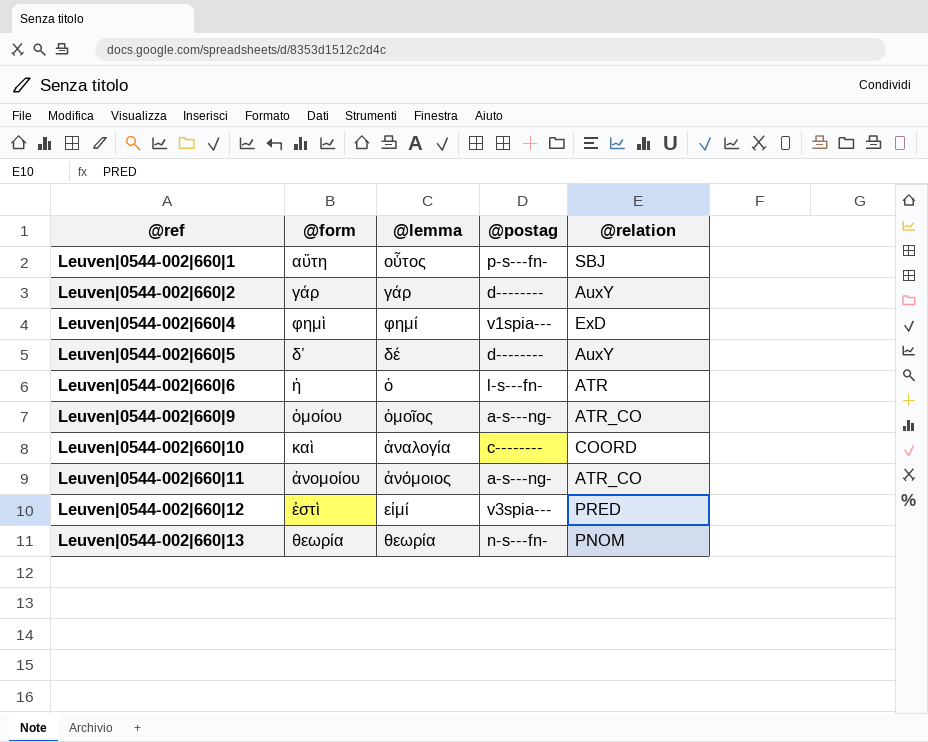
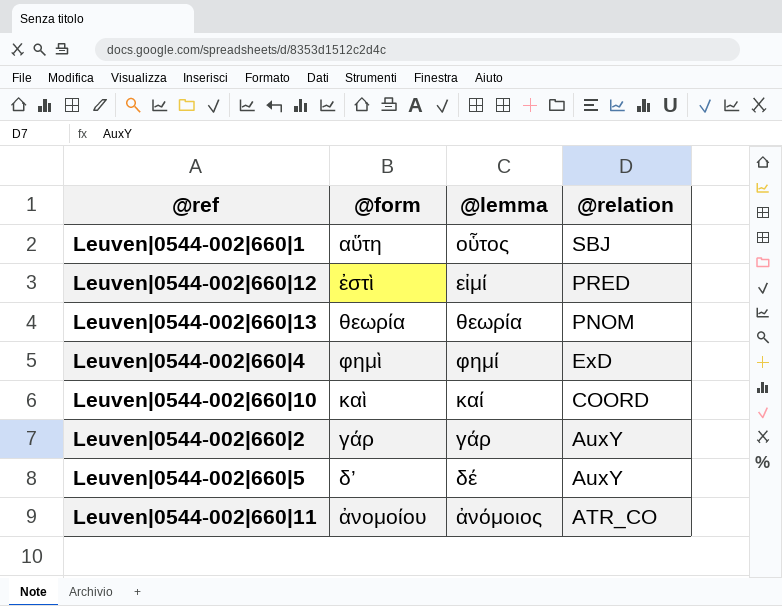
row order: @ref ascending -> @relation descending
column @postag | position: 4 -> none
row Leuven|0544-002|660|6: ἡ | ὁ | l-s---fn- | ATR -> none
row Leuven|0544-002|660|9: ὁμοίου | ὁμοῖος | a-s---ng- | ATR_CO -> none
Leuven|0544-002|660|10 | @lemma: ἀναλογία -> καί

